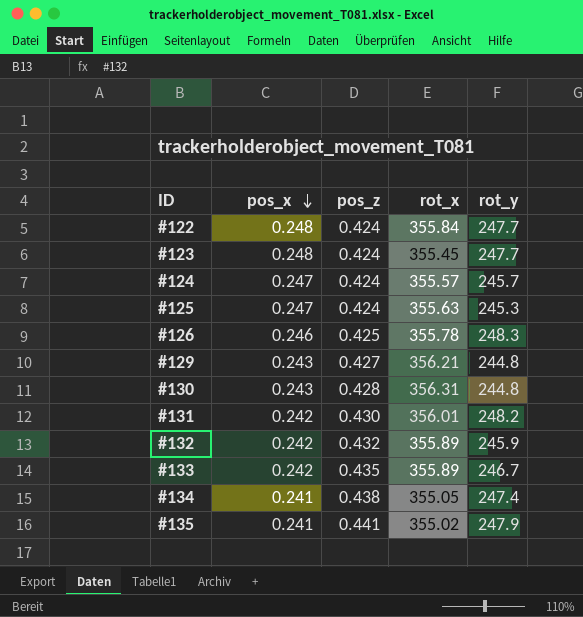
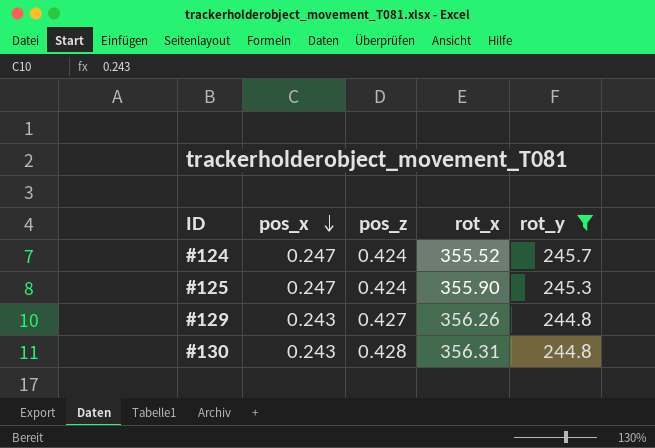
filter: none -> rot_y <= 245.7
#124 | rot_x: 355.57 -> 355.52
#125 | rot_x: 355.63 -> 355.90
#129 | rot_x: 356.21 -> 356.26

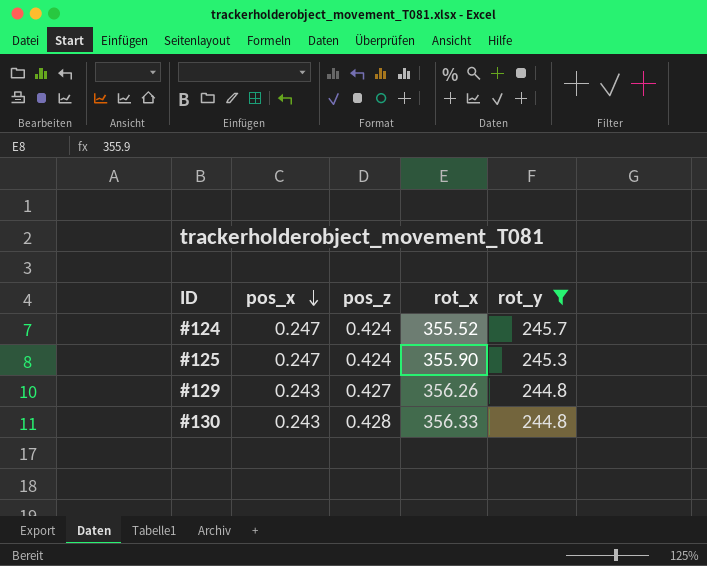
#130 | rot_x: 356.31 -> 356.33

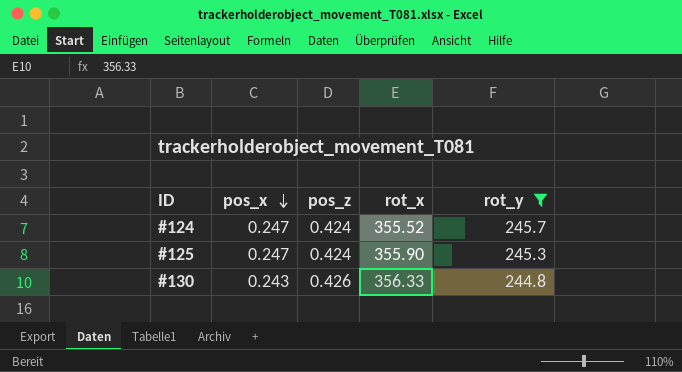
row #129: 0.243 | 0.427 | 356.26 | 244.8 -> none
#130 | pos_z: 0.428 -> 0.426

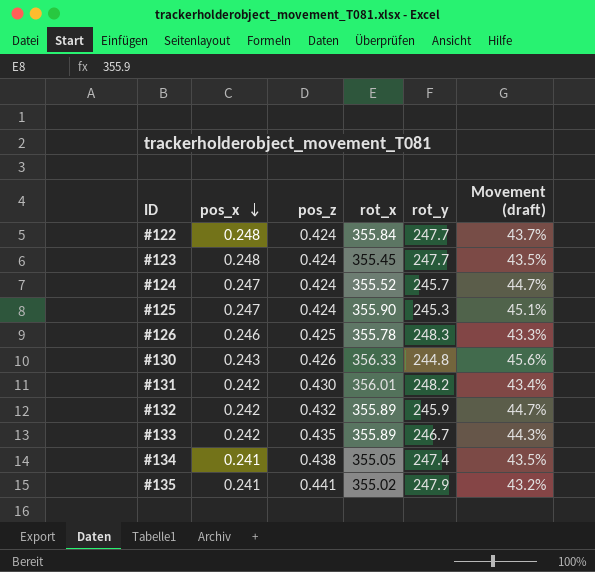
filter: rot_y <= 245.7 -> none
column Movement (draft) | formula: none -> ([rot_x] - [rot_y]) / [rot_y]

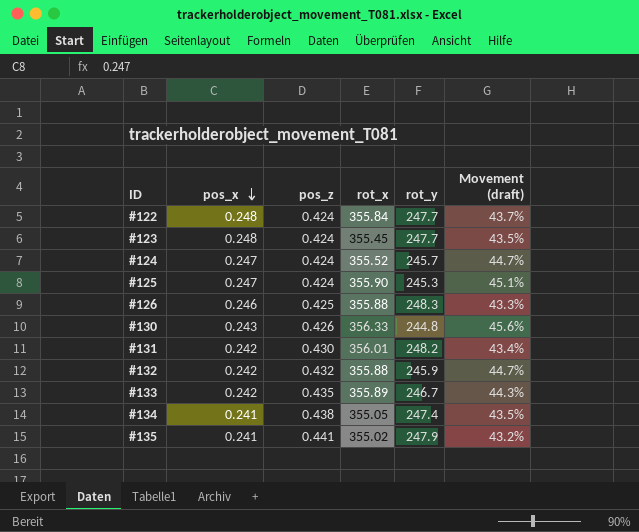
#126 | rot_x: 355.78 -> 355.88
#132 | rot_x: 355.89 -> 355.88

